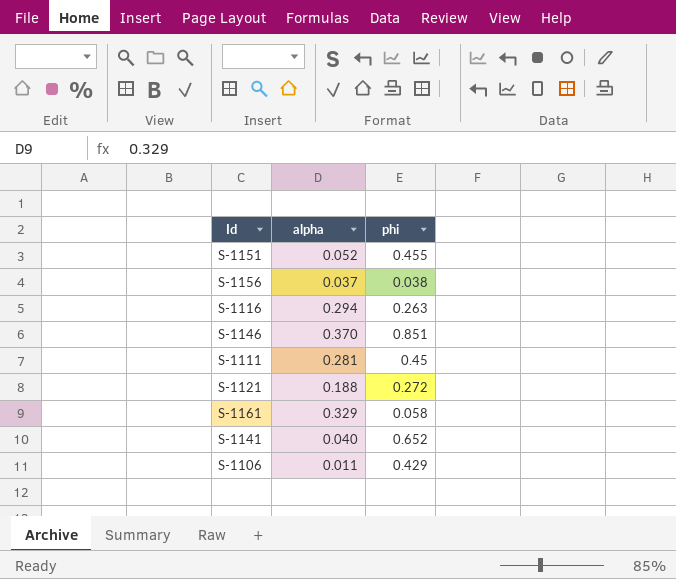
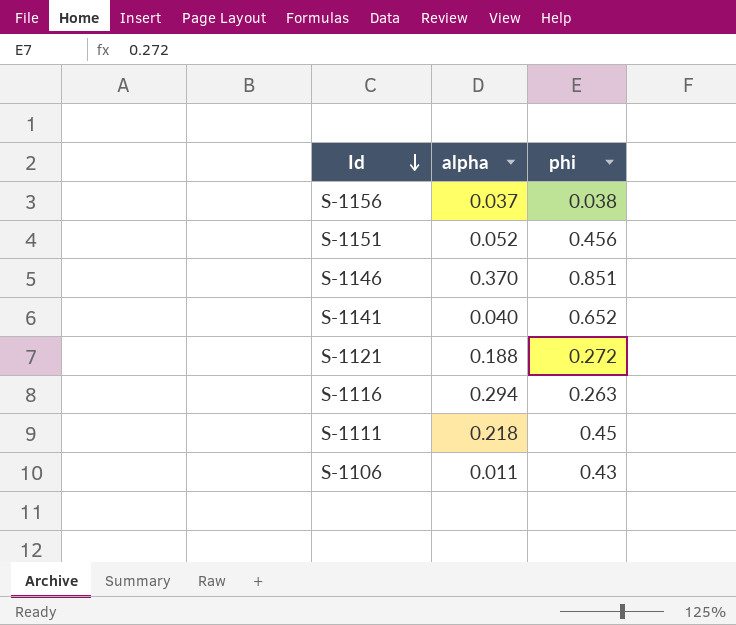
row order: none -> Id descending
row S-1161: 0.329 | 0.058 -> none
S-1151 | phi: 0.455 -> 0.456
S-1111 | alpha: 0.281 -> 0.218
S-1106 | phi: 0.429 -> 0.43

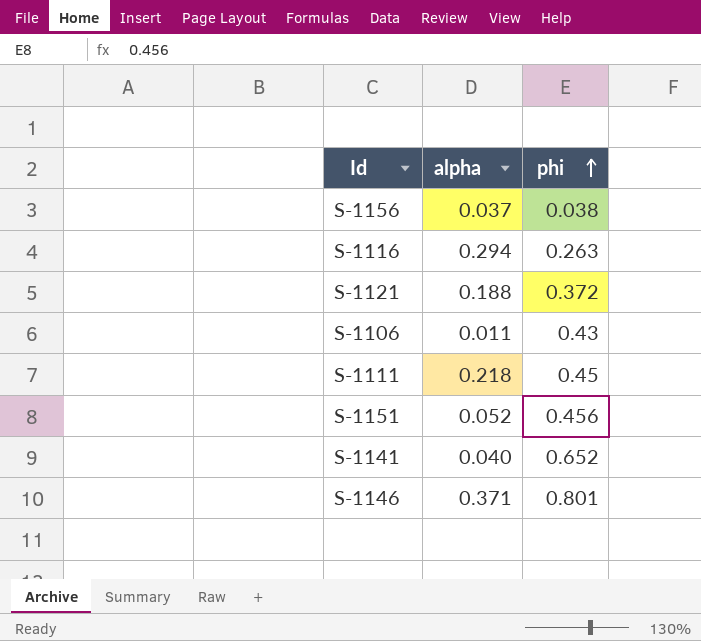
row order: Id descending -> phi ascending
S-1121 | phi: 0.272 -> 0.372
S-1146 | alpha: 0.370 -> 0.371
S-1146 | phi: 0.851 -> 0.801

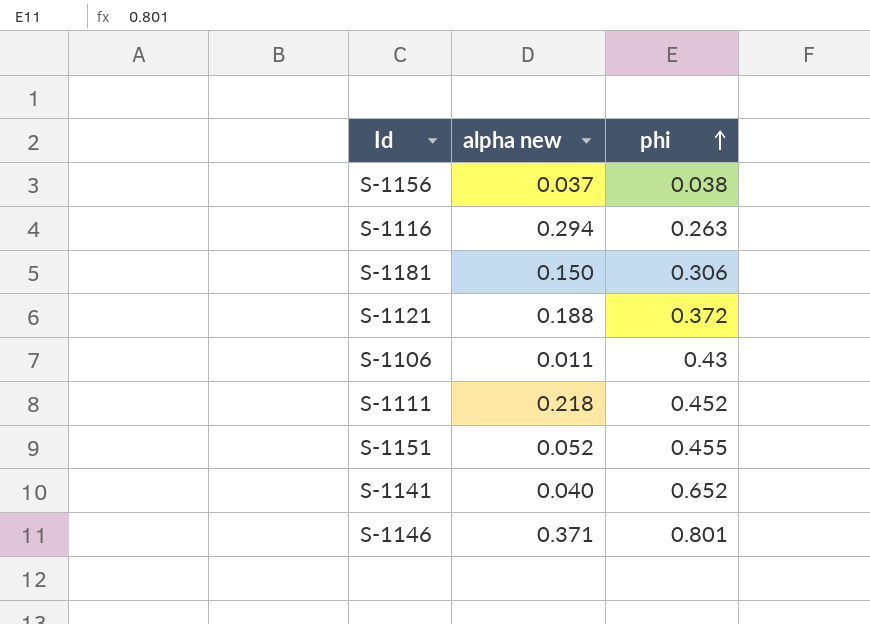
column name: alpha -> alpha new
row S-1181: none -> 0.150 | 0.306
S-1111 | phi: 0.45 -> 0.452
S-1151 | phi: 0.456 -> 0.455

